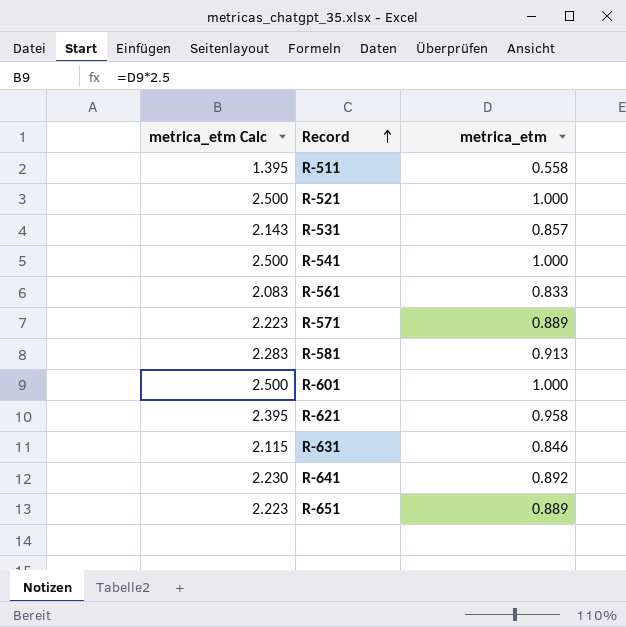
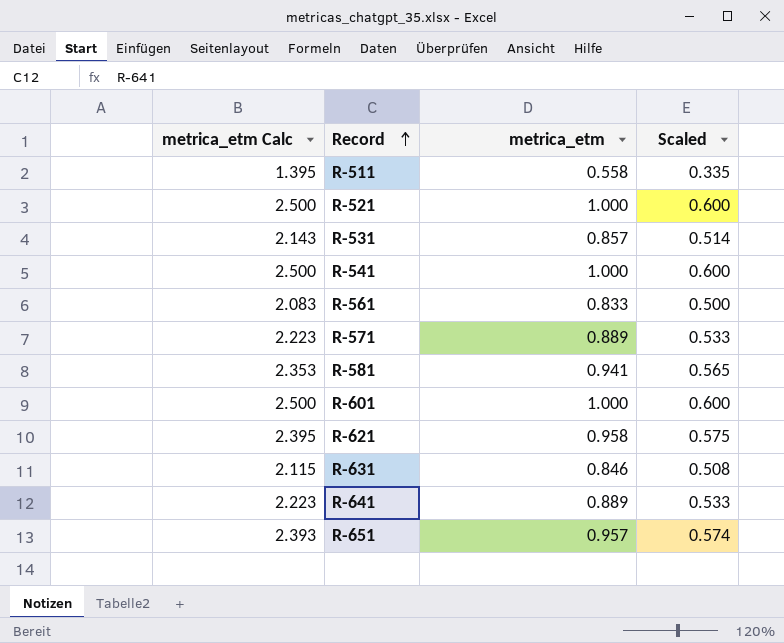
column Scaled | formula: none -> [metrica_etm] * 0.6
R-581 | metrica_etm Calc: 2.283 -> 2.353
R-581 | metrica_etm: 0.913 -> 0.941
R-641 | metrica_etm Calc: 2.230 -> 2.223
R-641 | metrica_etm: 0.892 -> 0.889
R-651 | metrica_etm Calc: 2.223 -> 2.393
R-651 | metrica_etm: 0.889 -> 0.957

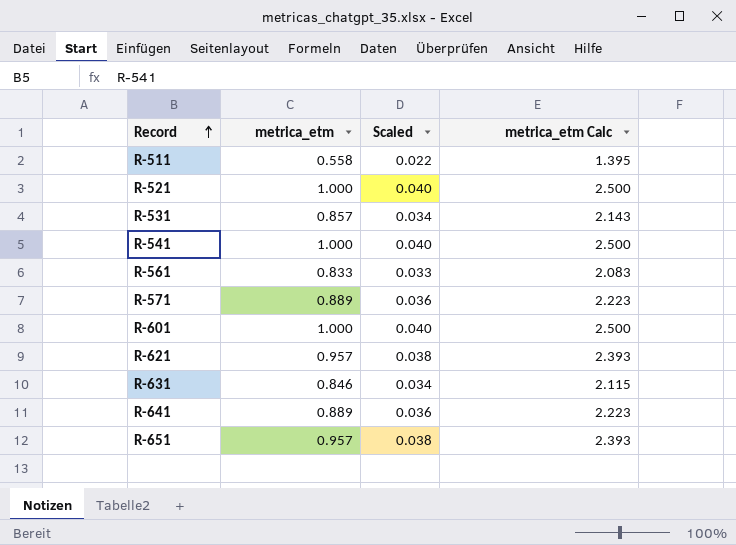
column Scaled | formula: [metrica_etm] * 0.6 -> [metrica_etm] * 0.04
column metrica_etm Calc | position: 1 -> 4
row R-581: 2.353 | 0.941 | 0.565 -> none
R-621 | metrica_etm: 0.958 -> 0.957
R-621 | metrica_etm Calc: 2.395 -> 2.393

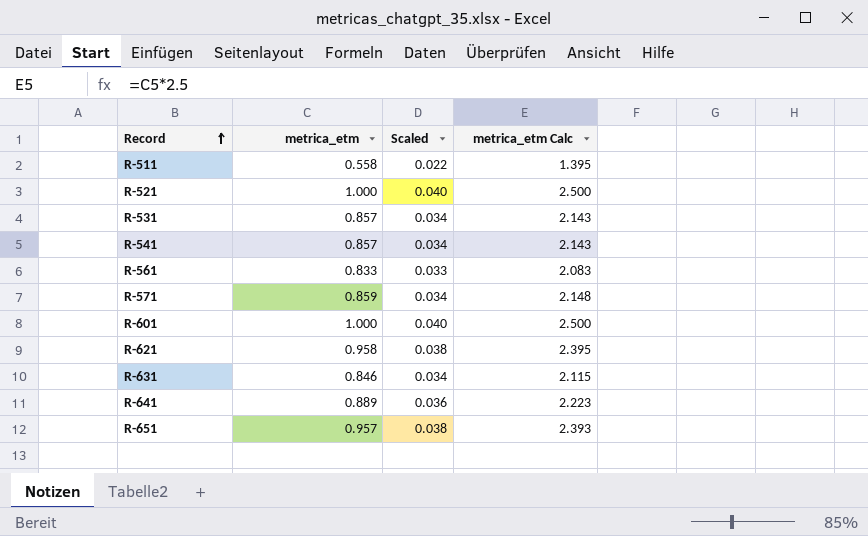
R-541 | metrica_etm: 1.000 -> 0.857
R-541 | Scaled: 0.040 -> 0.034
R-541 | metrica_etm Calc: 2.500 -> 2.143
R-571 | metrica_etm: 0.889 -> 0.859
R-571 | Scaled: 0.036 -> 0.034
R-571 | metrica_etm Calc: 2.223 -> 2.148
R-621 | metrica_etm: 0.957 -> 0.958
R-621 | metrica_etm Calc: 2.393 -> 2.395

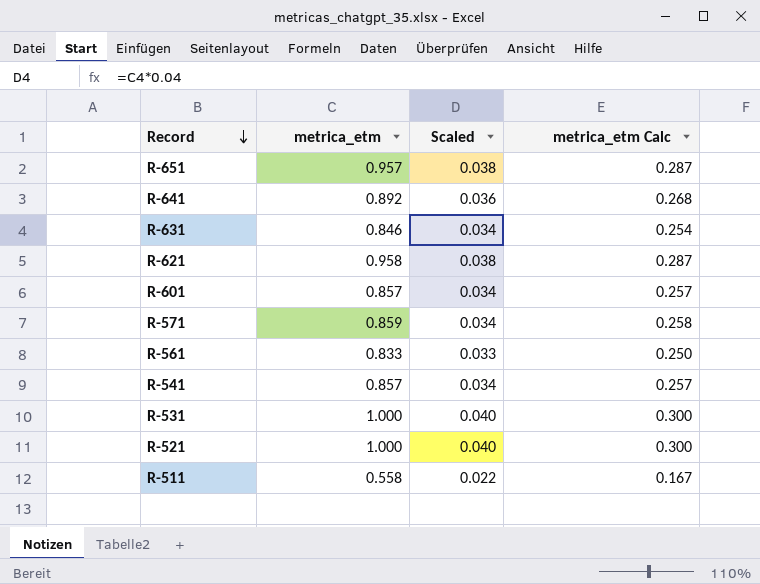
row order: Record ascending -> Record descending
column metrica_etm Calc | formula: [metrica_etm] * 2.5 -> [metrica_etm] * 0.3
R-641 | metrica_etm: 0.889 -> 0.892
R-601 | metrica_etm: 1.000 -> 0.857
R-601 | Scaled: 0.040 -> 0.034
R-531 | metrica_etm: 0.857 -> 1.000
R-531 | Scaled: 0.034 -> 0.040

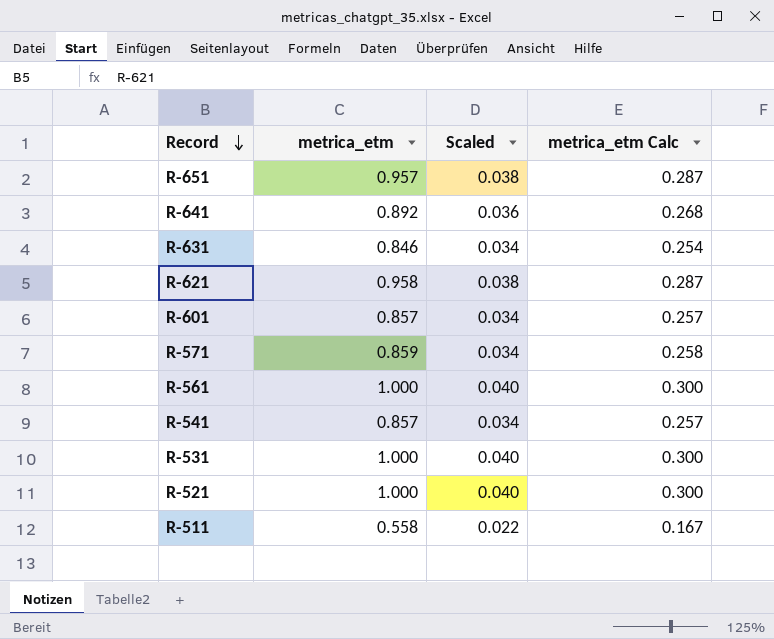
R-561 | metrica_etm: 0.833 -> 1.000
R-561 | Scaled: 0.033 -> 0.040
R-561 | metrica_etm Calc: 0.250 -> 0.300

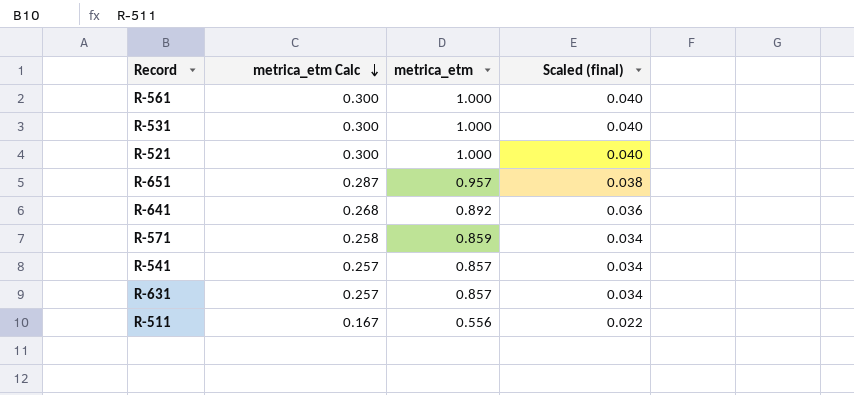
row order: Record descending -> metrica_etm Calc descending
column metrica_etm Calc | position: 4 -> 2
column name: Scaled -> Scaled (final)
row R-621: 0.958 | 0.038 | 0.287 -> none
row R-601: 0.857 | 0.034 | 0.257 -> none
R-631 | metrica_etm Calc: 0.254 -> 0.257
R-631 | metrica_etm: 0.846 -> 0.857
R-511 | metrica_etm: 0.558 -> 0.556

